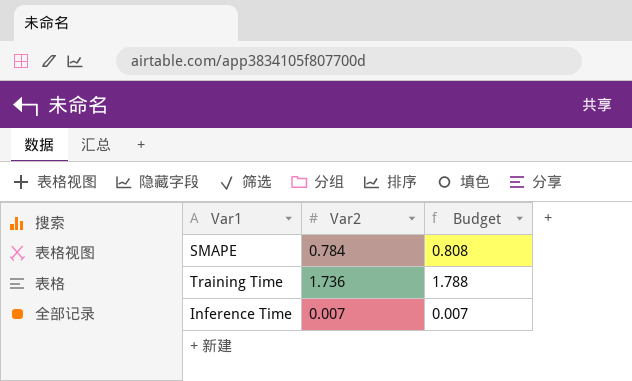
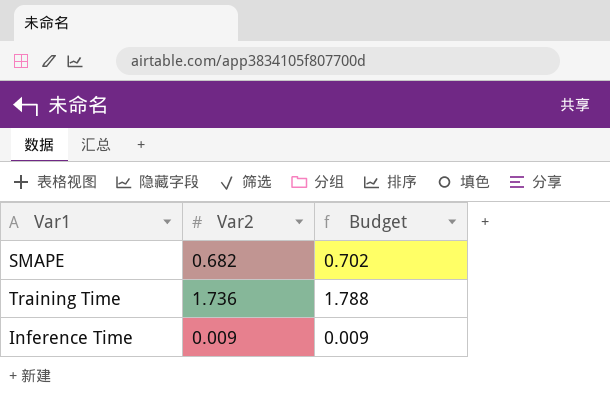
SMAPE | Var2: 0.784 -> 0.682
SMAPE | Budget: 0.808 -> 0.702
Inference Time | Var2: 0.007 -> 0.009
Inference Time | Budget: 0.007 -> 0.009

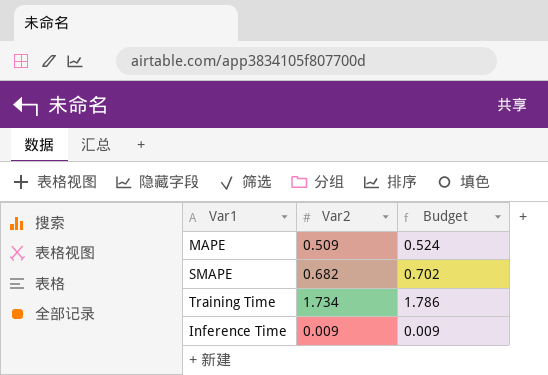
row MAPE: none -> 0.509 | 0.524
Training Time | Var2: 1.736 -> 1.734
Training Time | Budget: 1.788 -> 1.786

